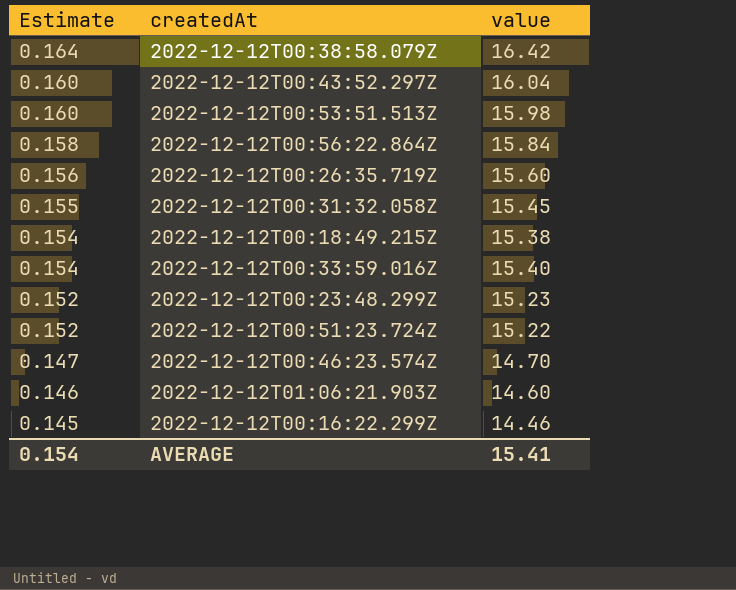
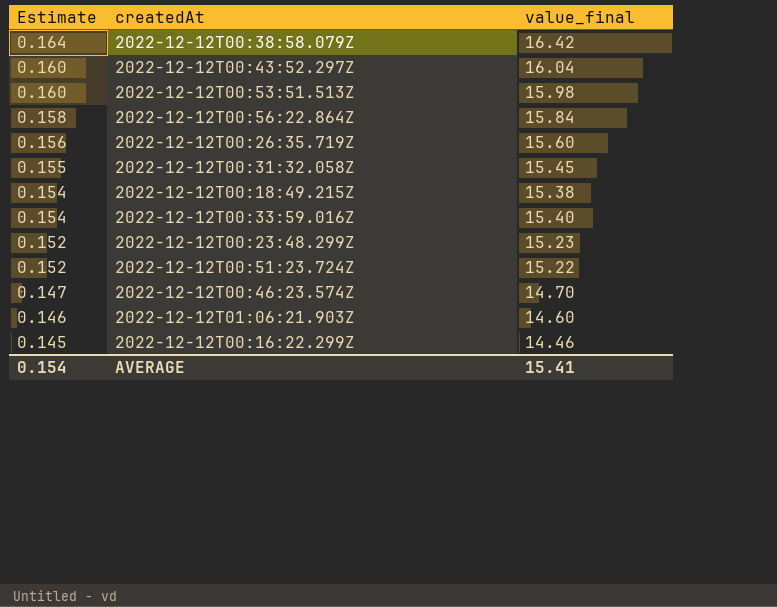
column name: value -> value_final

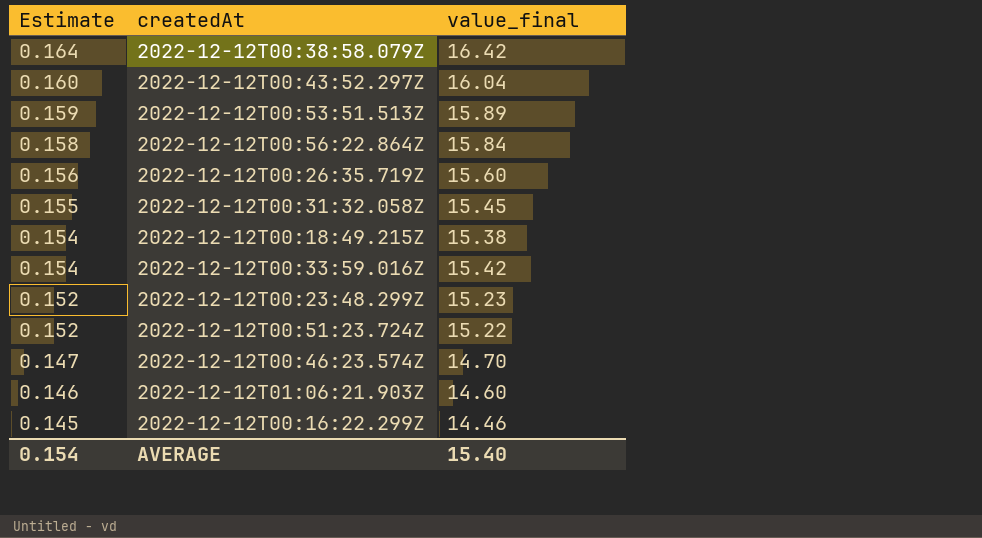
2022-12-12T00:53:51.513Z | Estimate: 0.160 -> 0.159
2022-12-12T00:53:51.513Z | value_final: 15.98 -> 15.89
2022-12-12T00:33:59.016Z | value_final: 15.40 -> 15.42
AVERAGE | value_final: 15.41 -> 15.40

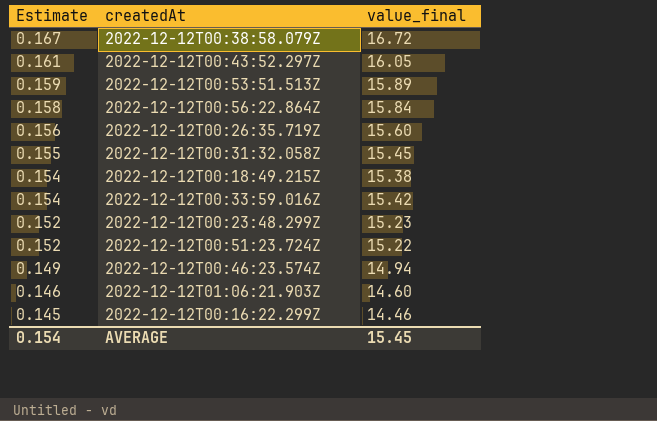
2022-12-12T00:38:58.079Z | Estimate: 0.164 -> 0.167
2022-12-12T00:38:58.079Z | value_final: 16.42 -> 16.72
2022-12-12T00:43:52.297Z | Estimate: 0.160 -> 0.161
2022-12-12T00:43:52.297Z | value_final: 16.04 -> 16.05
2022-12-12T00:46:23.574Z | Estimate: 0.147 -> 0.149
2022-12-12T00:46:23.574Z | value_final: 14.70 -> 14.94
AVERAGE | value_final: 15.40 -> 15.45

